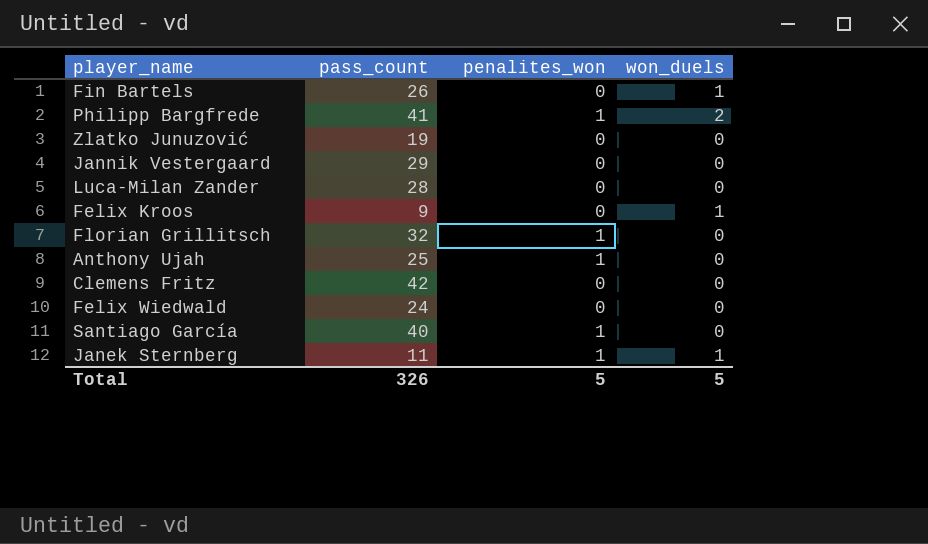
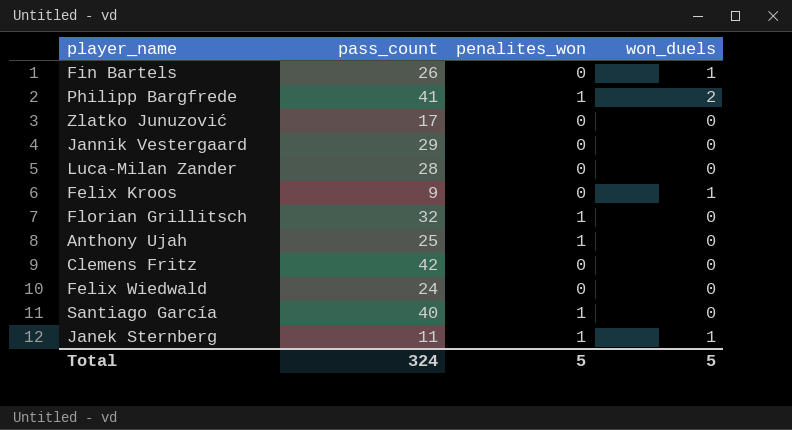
Zlatko Junuzović | pass_count: 19 -> 17
Total | pass_count: 326 -> 324

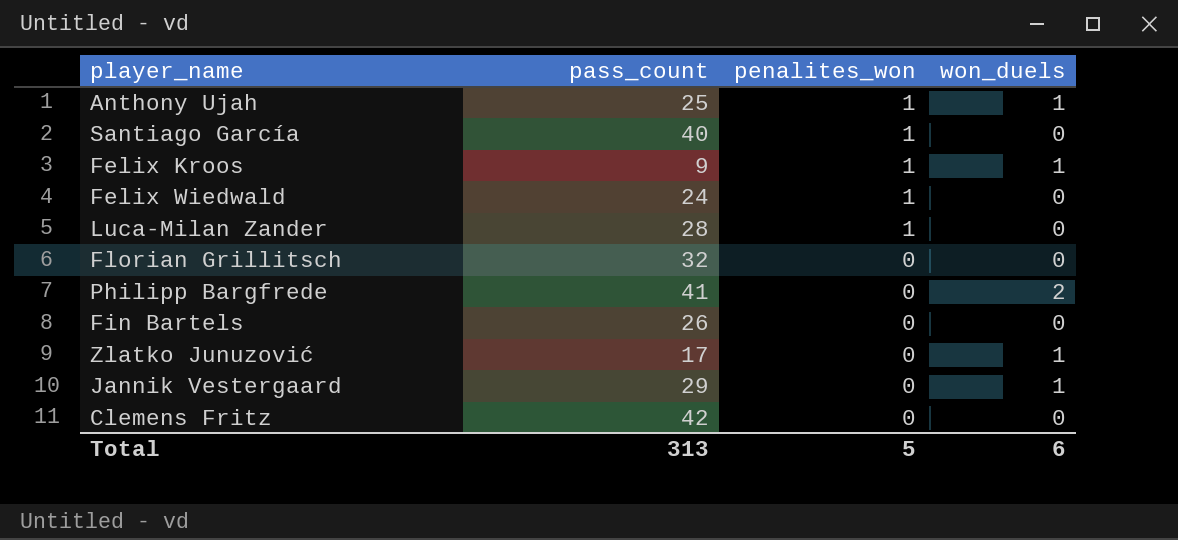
row order: none -> penalites_won descending
row Janek Sternberg: 11 | 1 | 1 -> none
Anthony Ujah | won_duels: 0 -> 1
Felix Kroos | penalites_won: 0 -> 1
Felix Wiedwald | penalites_won: 0 -> 1
Luca-Milan Zander | penalites_won: 0 -> 1
Florian Grillitsch | penalites_won: 1 -> 0
Philipp Bargfrede | penalites_won: 1 -> 0
Fin Bartels | won_duels: 1 -> 0
Zlatko Junuzović | won_duels: 0 -> 1
Jannik Vestergaard | won_duels: 0 -> 1
Total | pass_count: 324 -> 313
Total | won_duels: 5 -> 6

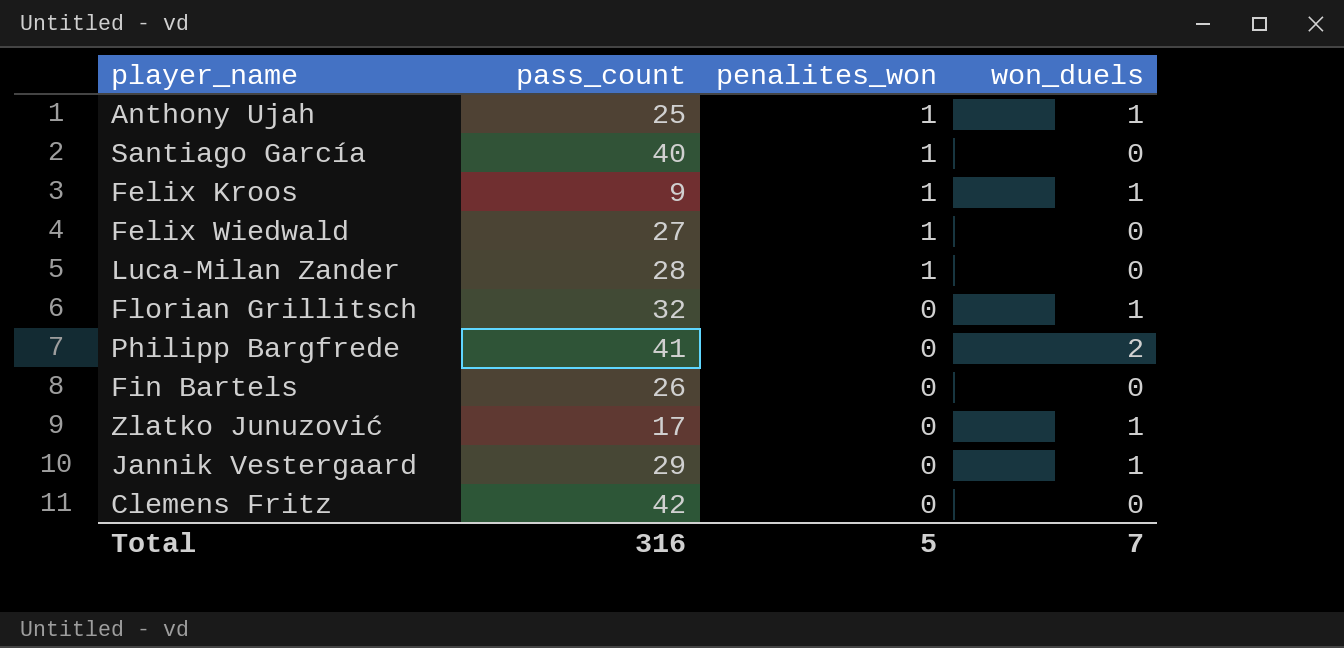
Felix Wiedwald | pass_count: 24 -> 27
Florian Grillitsch | won_duels: 0 -> 1
Total | pass_count: 313 -> 316
Total | won_duels: 6 -> 7

